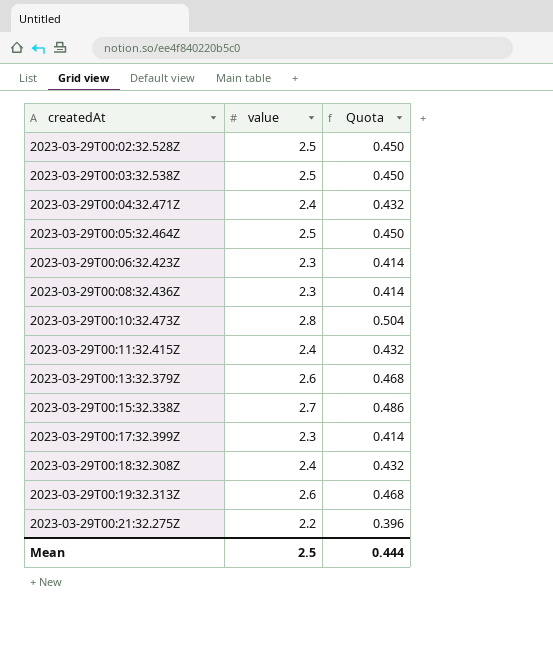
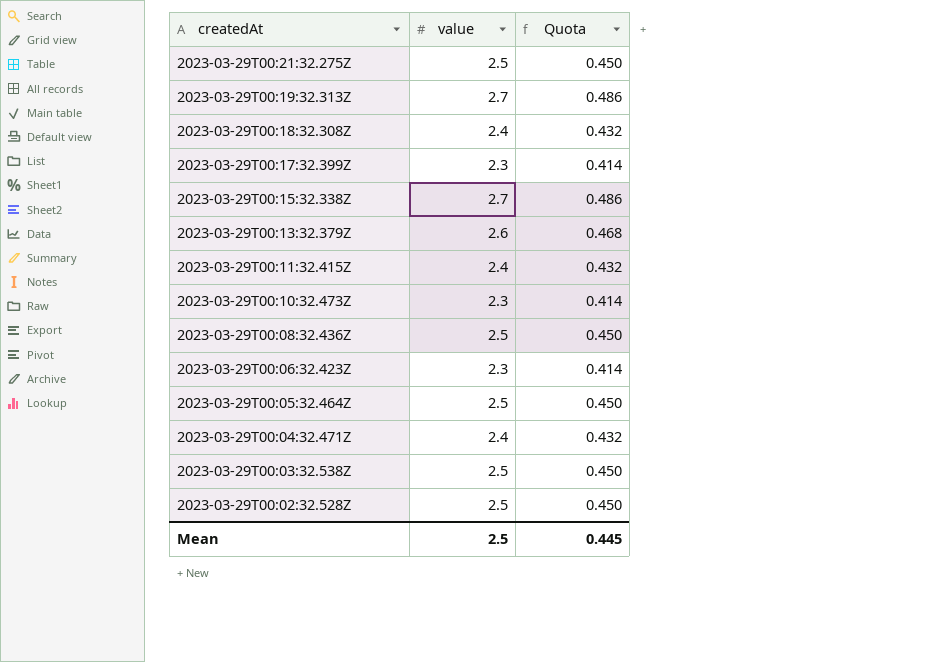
row order: createdAt ascending -> createdAt descending
2023-03-29T00:21:32.275Z | value: 2.2 -> 2.5
2023-03-29T00:21:32.275Z | Quota: 0.396 -> 0.450
2023-03-29T00:19:32.313Z | value: 2.6 -> 2.7
2023-03-29T00:19:32.313Z | Quota: 0.468 -> 0.486
2023-03-29T00:10:32.473Z | value: 2.8 -> 2.3
2023-03-29T00:10:32.473Z | Quota: 0.504 -> 0.414
2023-03-29T00:08:32.436Z | value: 2.3 -> 2.5
2023-03-29T00:08:32.436Z | Quota: 0.414 -> 0.450
Mean | Quota: 0.444 -> 0.445

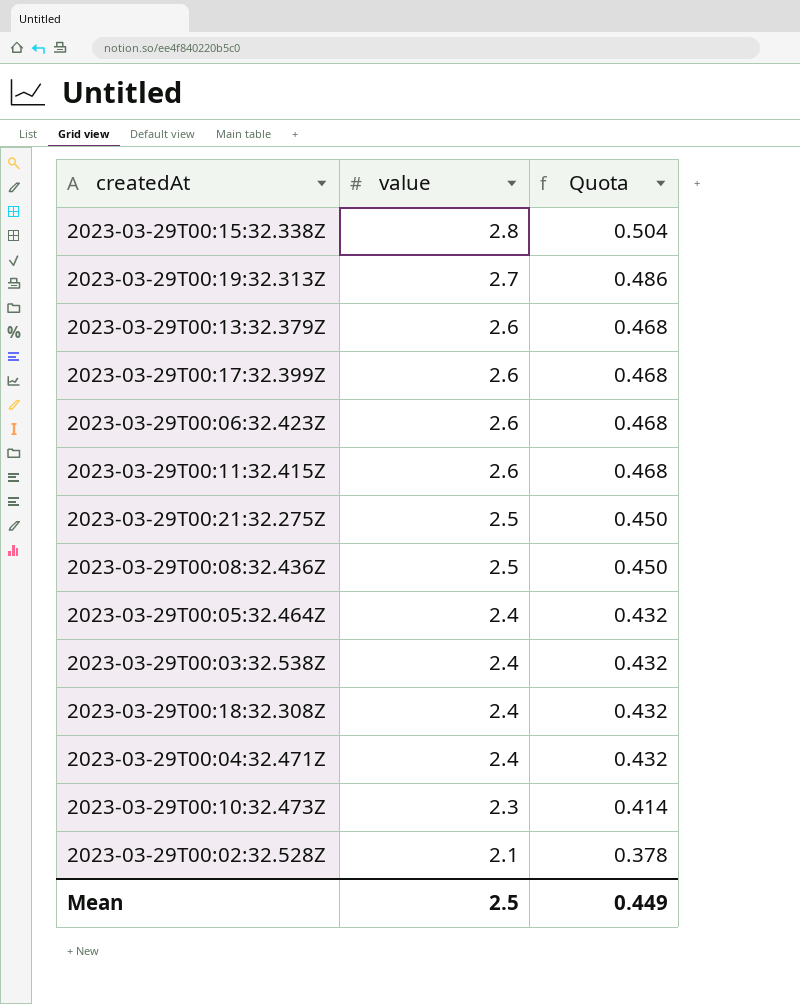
row order: createdAt descending -> value descending
2023-03-29T00:15:32.338Z | value: 2.7 -> 2.8
2023-03-29T00:15:32.338Z | Quota: 0.486 -> 0.504
2023-03-29T00:17:32.399Z | value: 2.3 -> 2.6
2023-03-29T00:17:32.399Z | Quota: 0.414 -> 0.468
2023-03-29T00:06:32.423Z | value: 2.3 -> 2.6
2023-03-29T00:06:32.423Z | Quota: 0.414 -> 0.468
2023-03-29T00:11:32.415Z | value: 2.4 -> 2.6
2023-03-29T00:11:32.415Z | Quota: 0.432 -> 0.468
2023-03-29T00:05:32.464Z | value: 2.5 -> 2.4
2023-03-29T00:05:32.464Z | Quota: 0.450 -> 0.432
2023-03-29T00:03:32.538Z | value: 2.5 -> 2.4
2023-03-29T00:03:32.538Z | Quota: 0.450 -> 0.432
2023-03-29T00:02:32.528Z | value: 2.5 -> 2.1
2023-03-29T00:02:32.528Z | Quota: 0.450 -> 0.378
Mean | Quota: 0.445 -> 0.449

